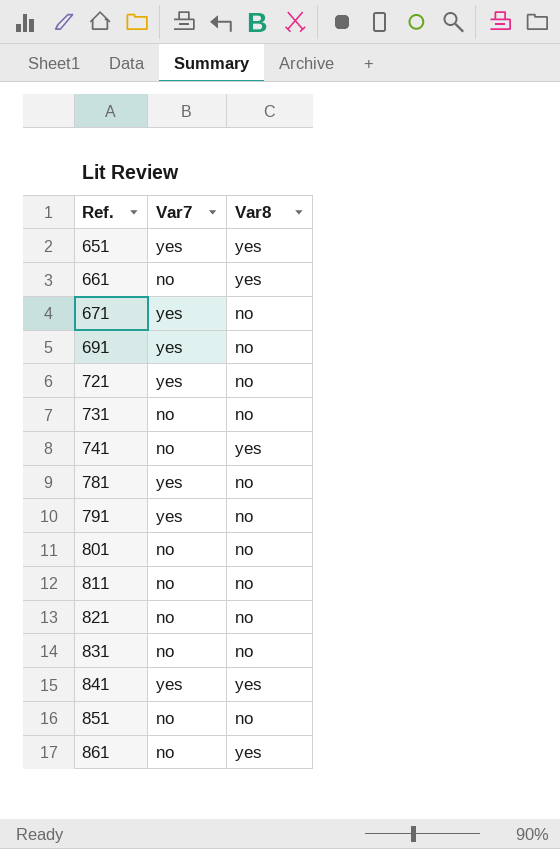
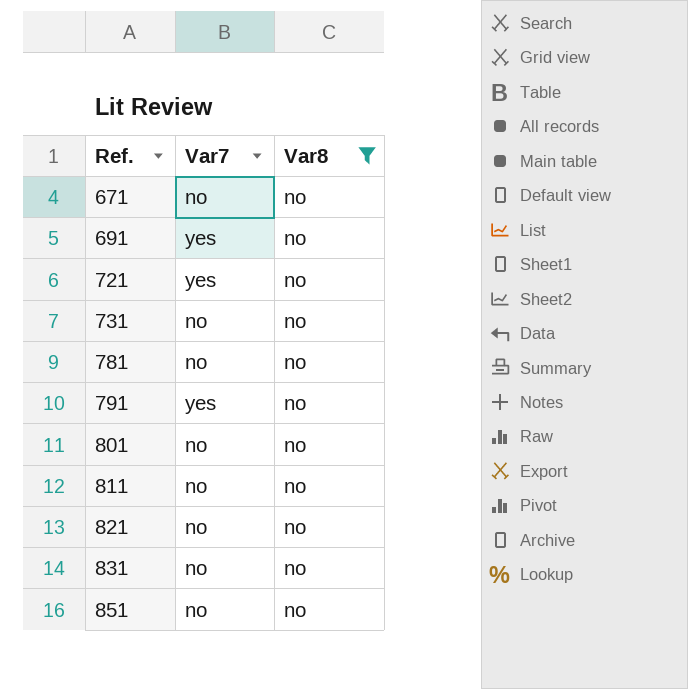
filter: none -> Var8 = no
671 | Var7: yes -> no
781 | Var7: yes -> no

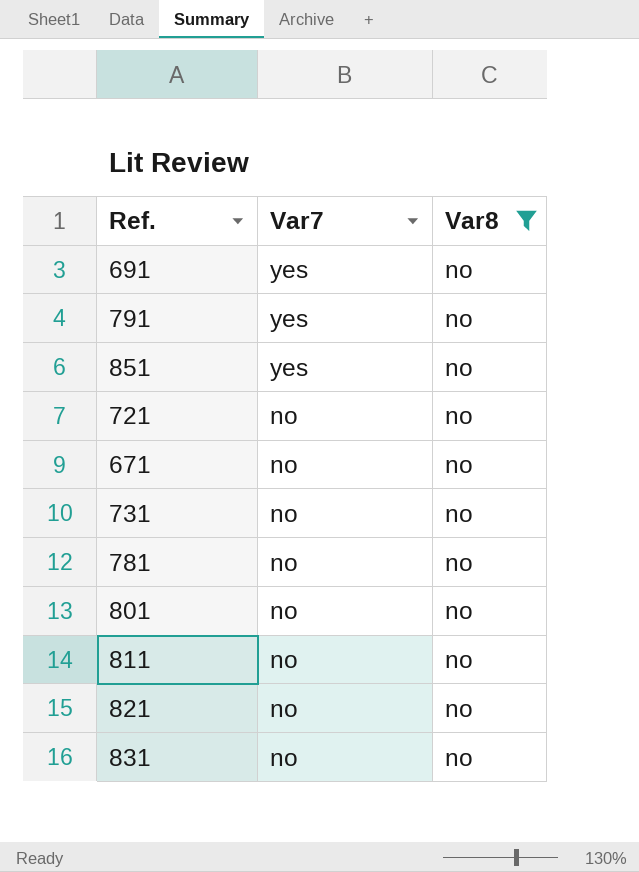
row order: Ref. ascending -> Var7 descending
851 | Var7: no -> yes
721 | Var7: yes -> no

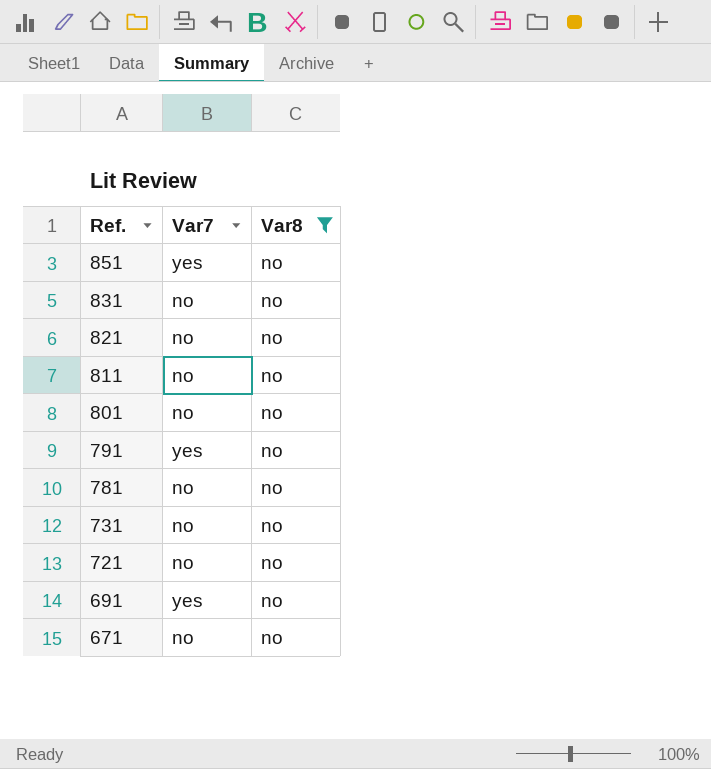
row order: Var7 descending -> Ref. descending

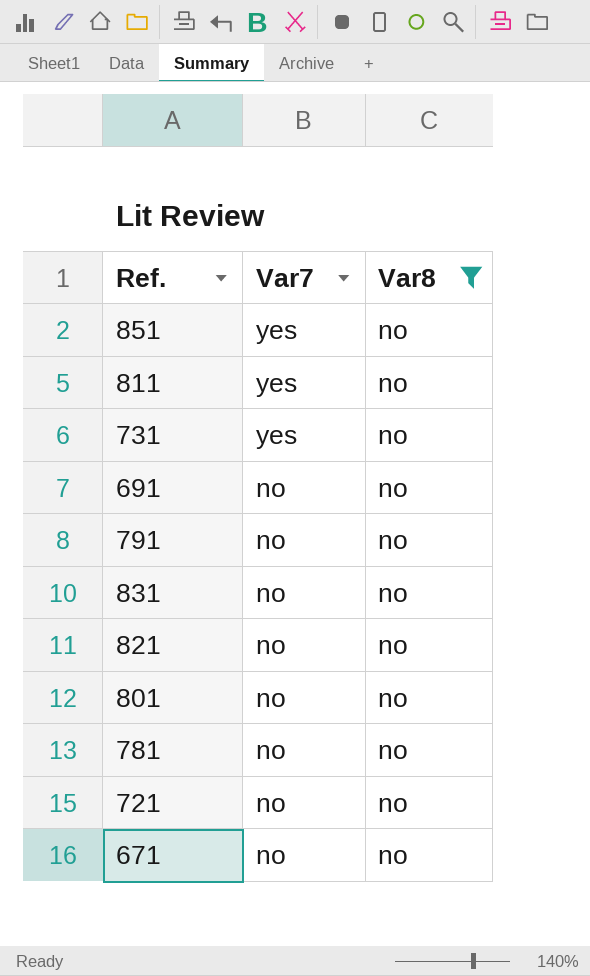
row order: Ref. descending -> Var7 descending
811 | Var7: no -> yes
731 | Var7: no -> yes
691 | Var7: yes -> no
791 | Var7: yes -> no

